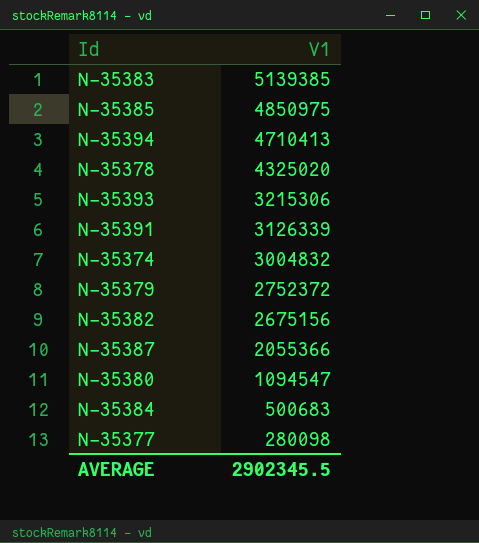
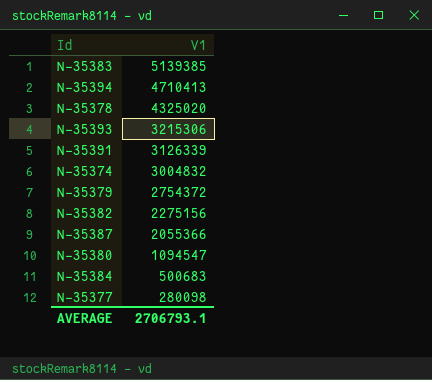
row N-35385: 4850975 -> none
N-35379 | V1: 2752372 -> 2754372
N-35382 | V1: 2675156 -> 2275156
AVERAGE | V1: 2902345.5 -> 2706793.1

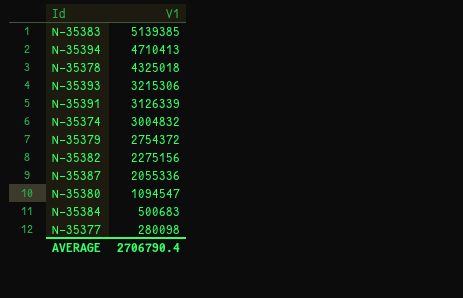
N-35378 | V1: 4325020 -> 4325018
N-35387 | V1: 2055366 -> 2055336
AVERAGE | V1: 2706793.1 -> 2706790.4

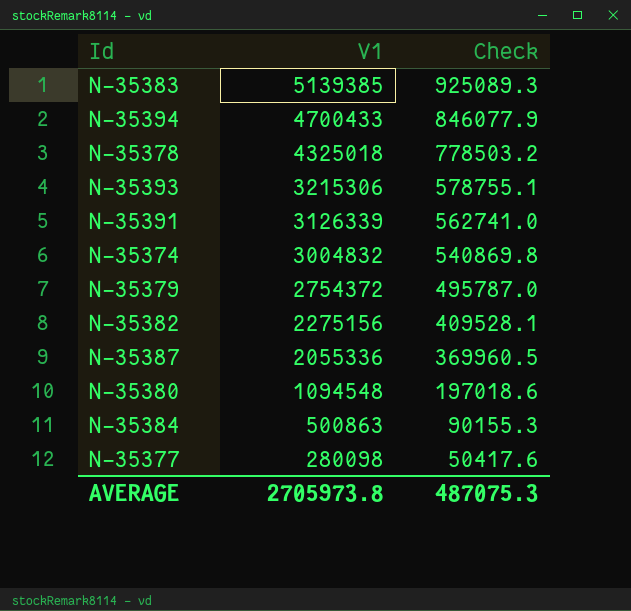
column Check | formula: none -> [V1] * 0.18
N-35394 | V1: 4710413 -> 4700433
N-35380 | V1: 1094547 -> 1094548
N-35384 | V1: 500683 -> 500863
AVERAGE | V1: 2706790.4 -> 2705973.8

